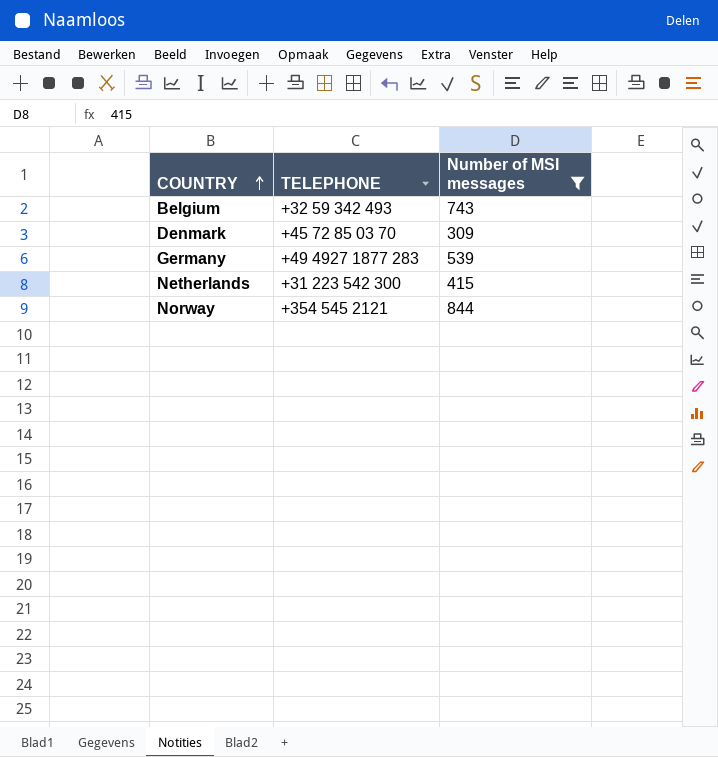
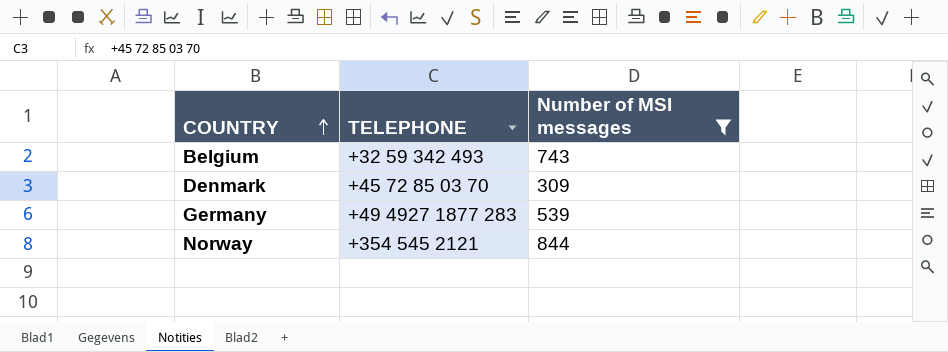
row Netherlands: +31 223 542 300 | 415 -> none

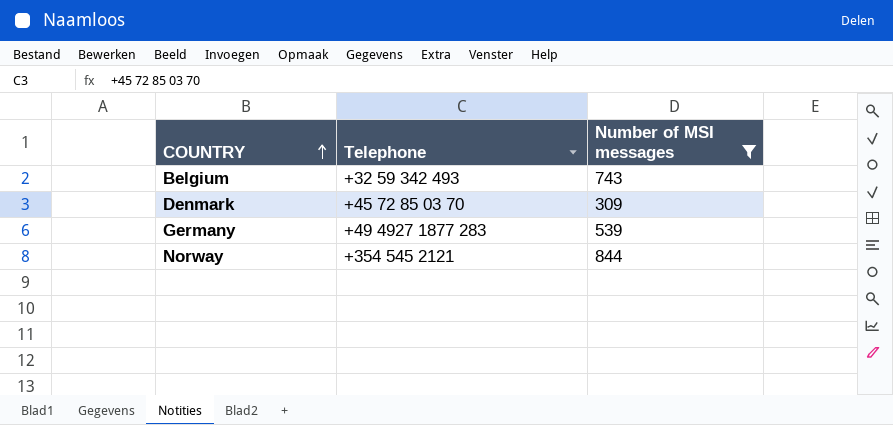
column name: TELEPHONE -> Telephone

